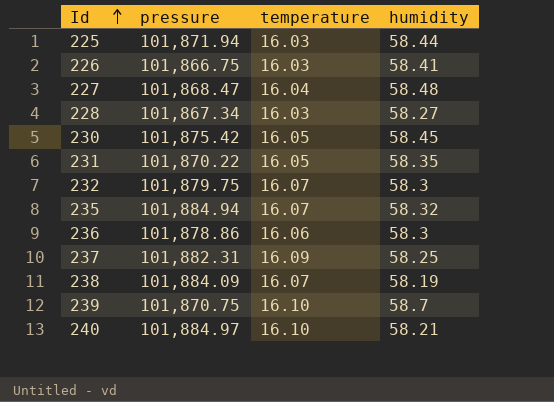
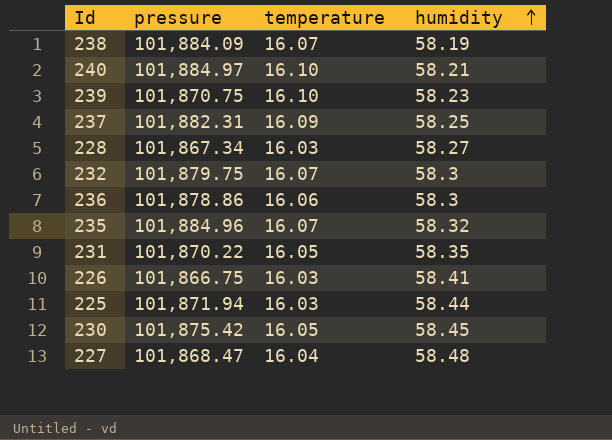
row order: Id ascending -> humidity ascending
239 | humidity: 58.7 -> 58.23
235 | pressure: 101,884.94 -> 101,884.96

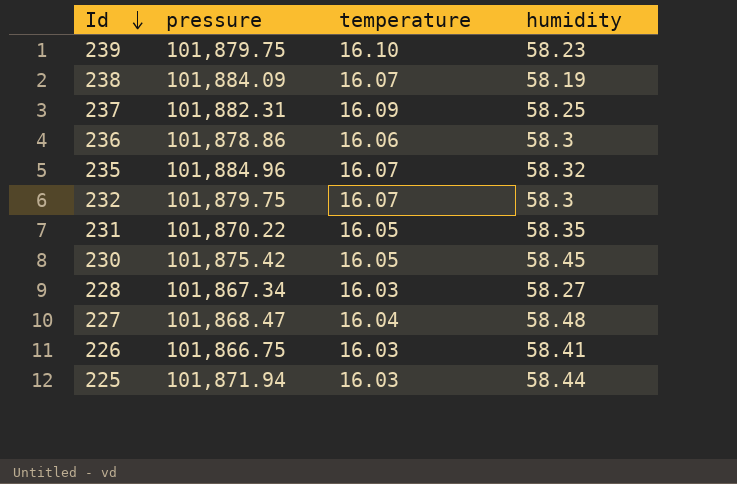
row order: humidity ascending -> Id descending
row 240: 101,884.97 | 16.10 | 58.21 -> none
239 | pressure: 101,870.75 -> 101,879.75

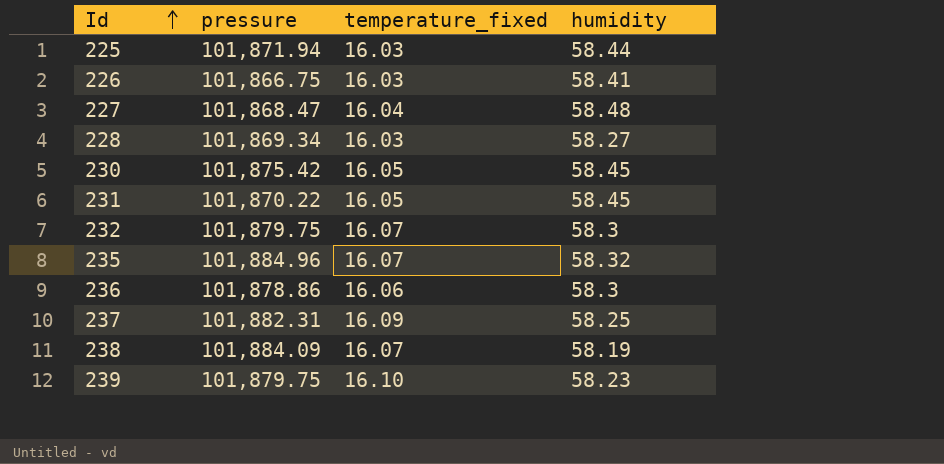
row order: Id descending -> Id ascending
column name: temperature -> temperature_fixed
228 | pressure: 101,867.34 -> 101,869.34
231 | humidity: 58.35 -> 58.45

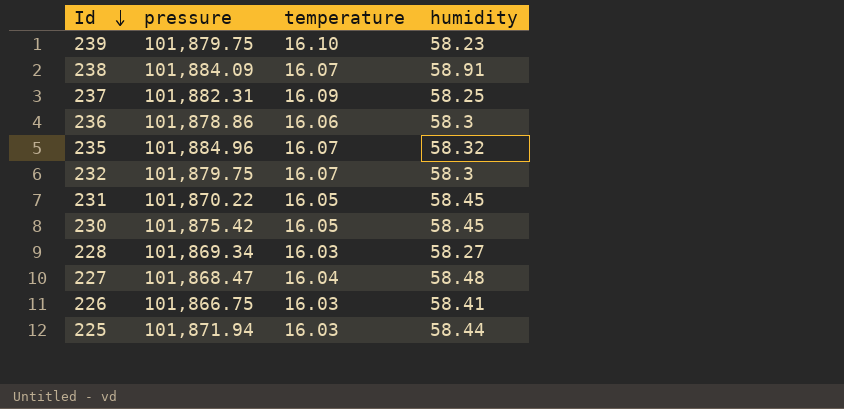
row order: Id ascending -> Id descending
column name: temperature_fixed -> temperature
238 | humidity: 58.19 -> 58.91

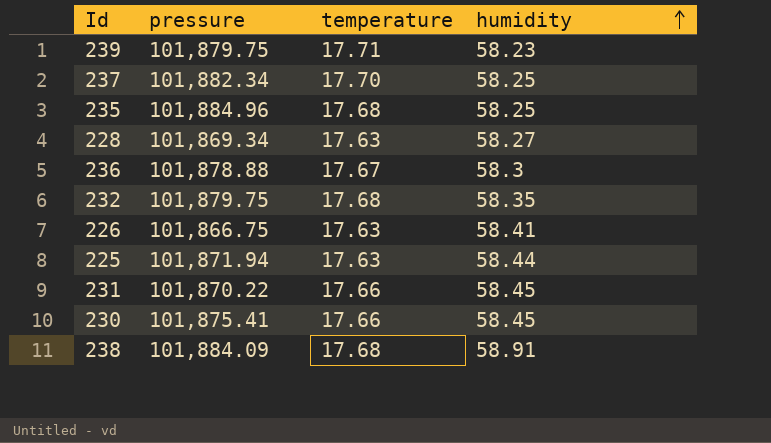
row order: Id descending -> humidity ascending
row 227: 101,868.47 | 16.04 | 58.48 -> none
239 | temperature: 16.10 -> 17.71
237 | pressure: 101,882.31 -> 101,882.34
237 | temperature: 16.09 -> 17.70
235 | temperature: 16.07 -> 17.68
235 | humidity: 58.32 -> 58.25
228 | temperature: 16.03 -> 17.63
236 | pressure: 101,878.86 -> 101,878.88
236 | temperature: 16.06 -> 17.67
232 | temperature: 16.07 -> 17.68
232 | humidity: 58.3 -> 58.35
226 | temperature: 16.03 -> 17.63
225 | temperature: 16.03 -> 17.63
231 | temperature: 16.05 -> 17.66
230 | pressure: 101,875.42 -> 101,875.41
230 | temperature: 16.05 -> 17.66
238 | temperature: 16.07 -> 17.68

